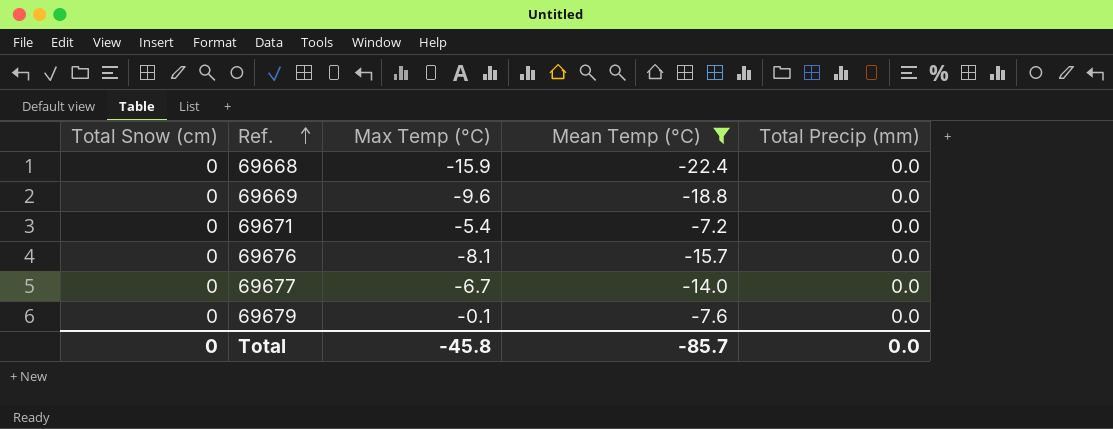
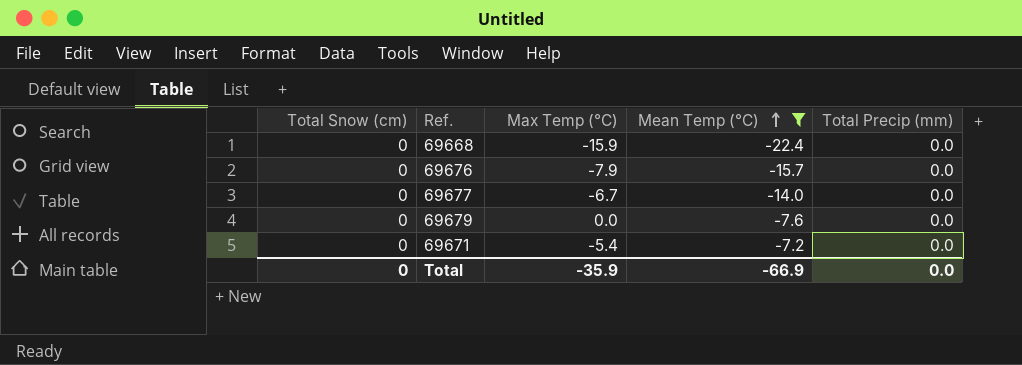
row order: Ref. ascending -> Mean Temp (°C) ascending
row 69669: 0 | -9.6 | -18.8 | 0.0 -> none
69676 | Max Temp (°C): -8.1 -> -7.9
69679 | Max Temp (°C): -0.1 -> 0.0
Total | Max Temp (°C): -45.8 -> -35.9
Total | Mean Temp (°C): -85.7 -> -66.9

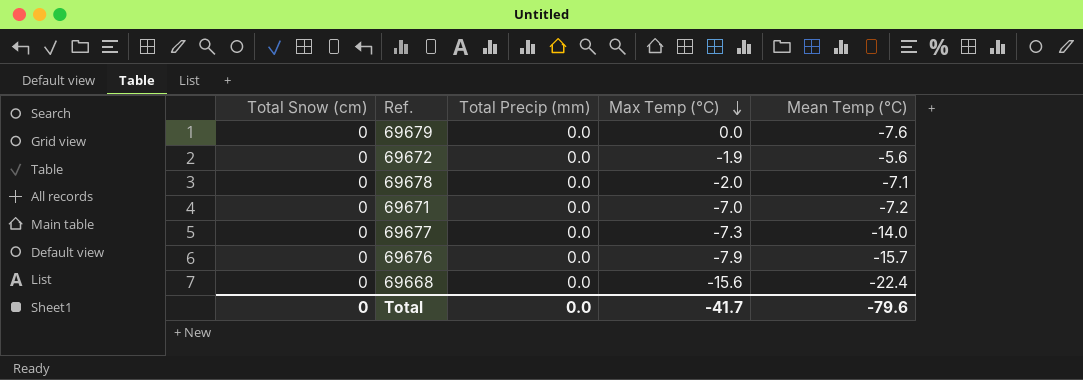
filter: Mean Temp (°C) <= -7.2 -> none
row order: Mean Temp (°C) ascending -> Max Temp (°C) descending
column Total Precip (mm) | position: 5 -> 3
69671 | Max Temp (°C): -5.4 -> -7.0
69677 | Max Temp (°C): -6.7 -> -7.3
69668 | Max Temp (°C): -15.9 -> -15.6
Total | Max Temp (°C): -35.9 -> -41.7
Total | Mean Temp (°C): -66.9 -> -79.6

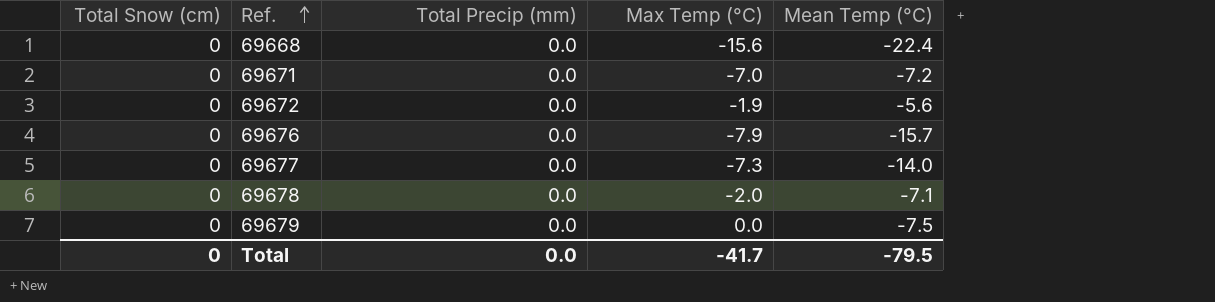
row order: Max Temp (°C) descending -> Ref. ascending
69679 | Mean Temp (°C): -7.6 -> -7.5
Total | Mean Temp (°C): -79.6 -> -79.5

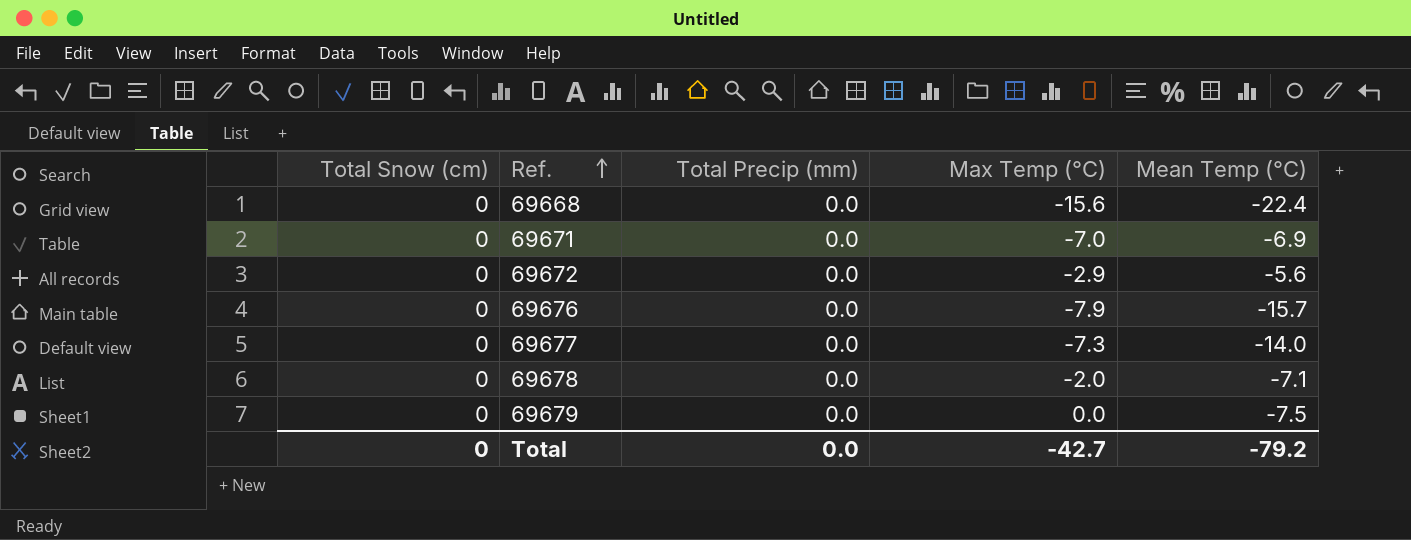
69671 | Mean Temp (°C): -7.2 -> -6.9
69672 | Max Temp (°C): -1.9 -> -2.9
Total | Max Temp (°C): -41.7 -> -42.7
Total | Mean Temp (°C): -79.5 -> -79.2

